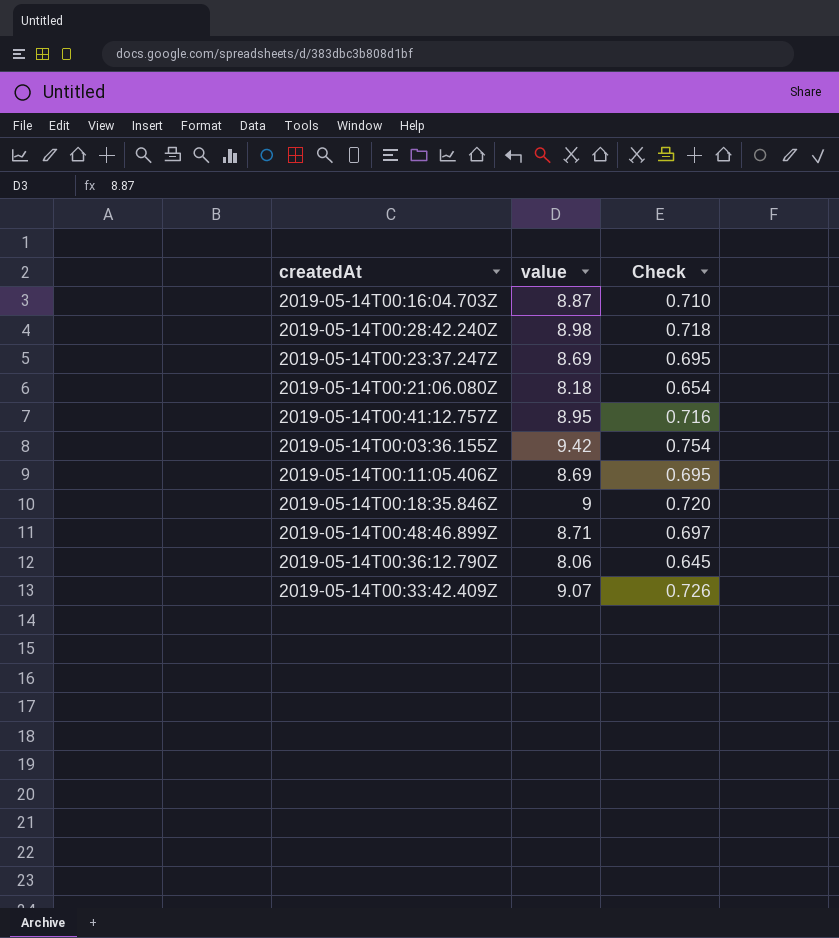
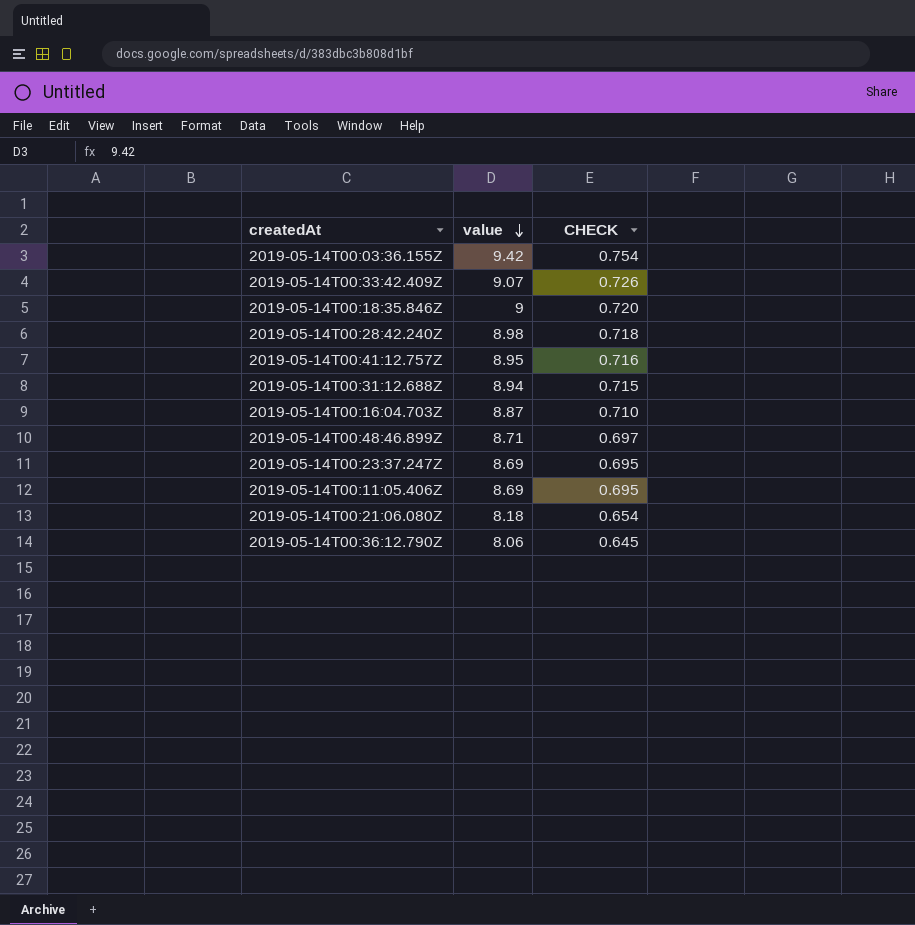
row order: none -> value descending
column name: Check -> CHECK
row 2019-05-14T00:31:12.688Z: none -> 8.94 | 0.715

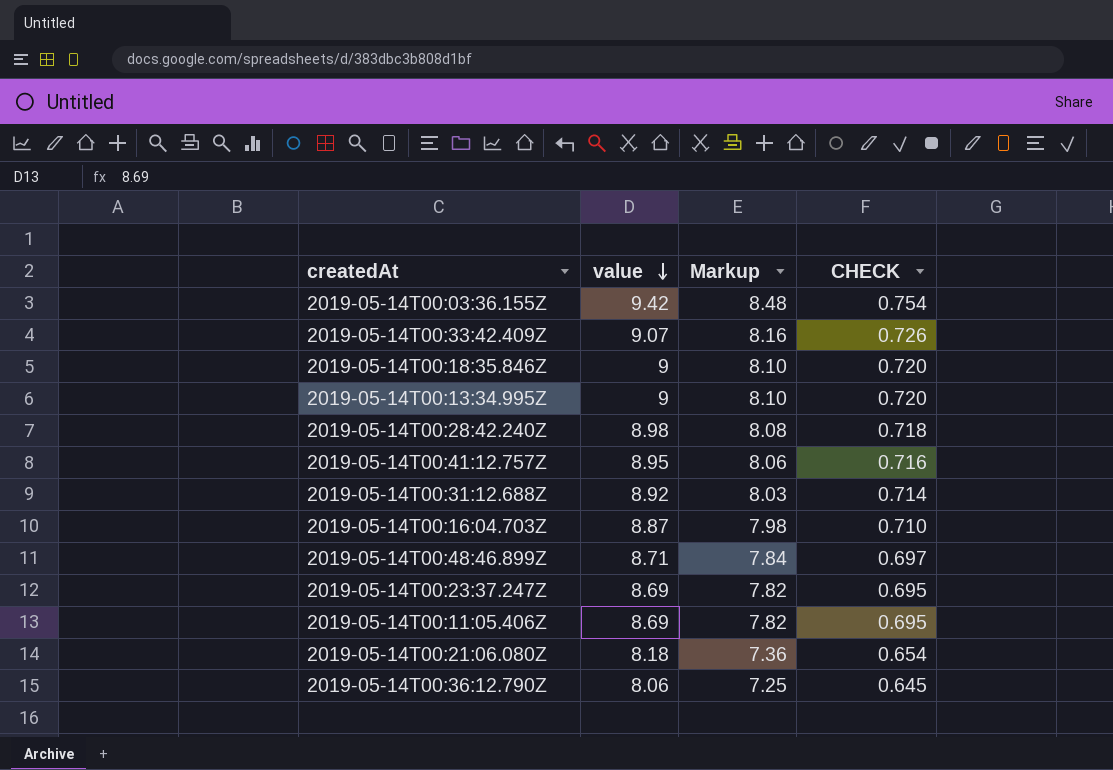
column Markup | formula: none -> [value] * 0.9
row 2019-05-14T00:13:34.995Z: none -> 9 | 8.10 | 0.720
2019-05-14T00:31:12.688Z | value: 8.94 -> 8.92
2019-05-14T00:31:12.688Z | CHECK: 0.715 -> 0.714

